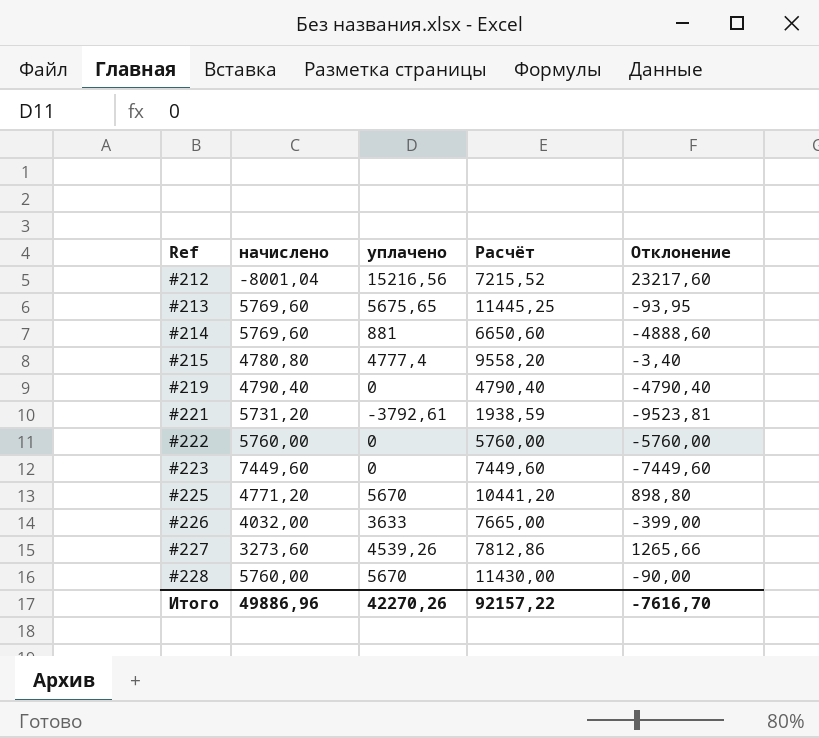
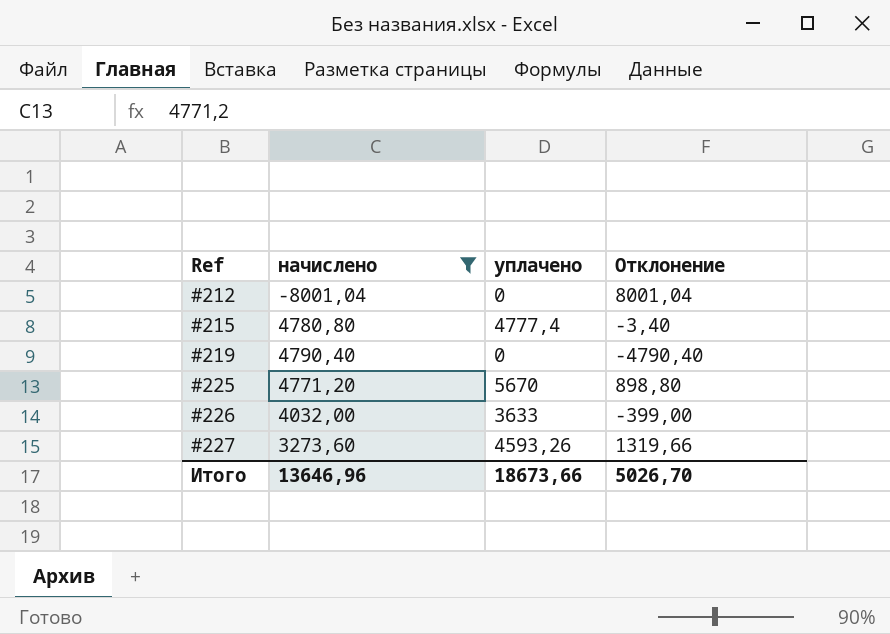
filter: none -> начислено <= 4790,40
column Расчёт | formula: [начислено] + [уплачено] -> none
#212 | уплачено: 15216,56 -> 0
#212 | Отклонение: 23217,60 -> 8001,04
#227 | уплачено: 4539,26 -> 4593,26
#227 | Отклонение: 1265,66 -> 1319,66
Итого | начислено: 49886,96 -> 13646,96
Итого | уплачено: 42270,26 -> 18673,66
Итого | Отклонение: -7616,70 -> 5026,70

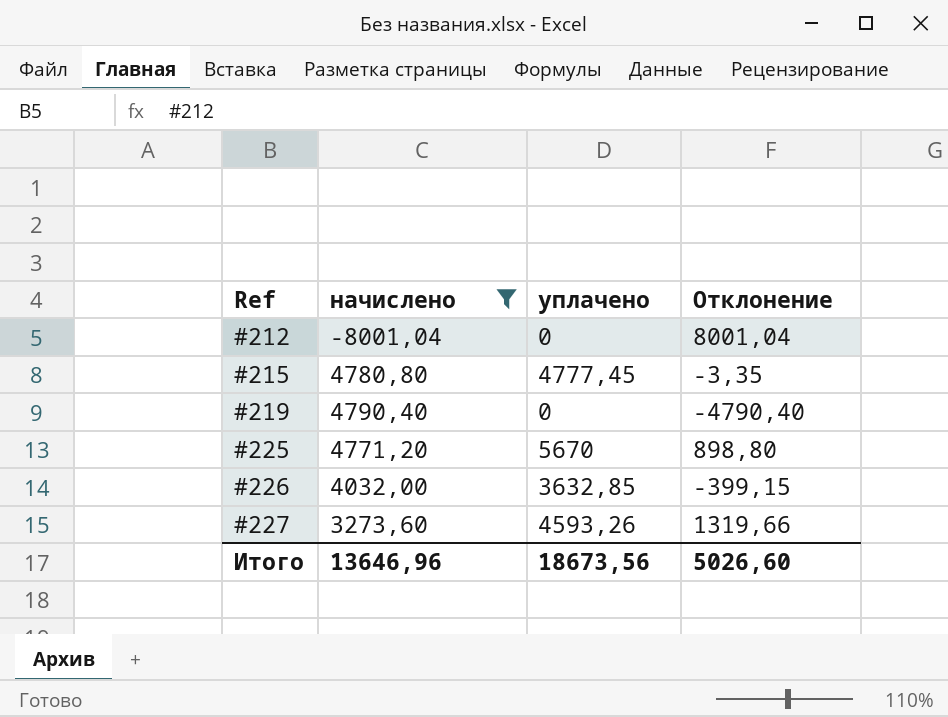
#215 | уплачено: 4777,4 -> 4777,45
#215 | Отклонение: -3,40 -> -3,35
#226 | уплачено: 3633 -> 3632,85
#226 | Отклонение: -399,00 -> -399,15
Итого | уплачено: 18673,66 -> 18673,56
Итого | Отклонение: 5026,70 -> 5026,60

